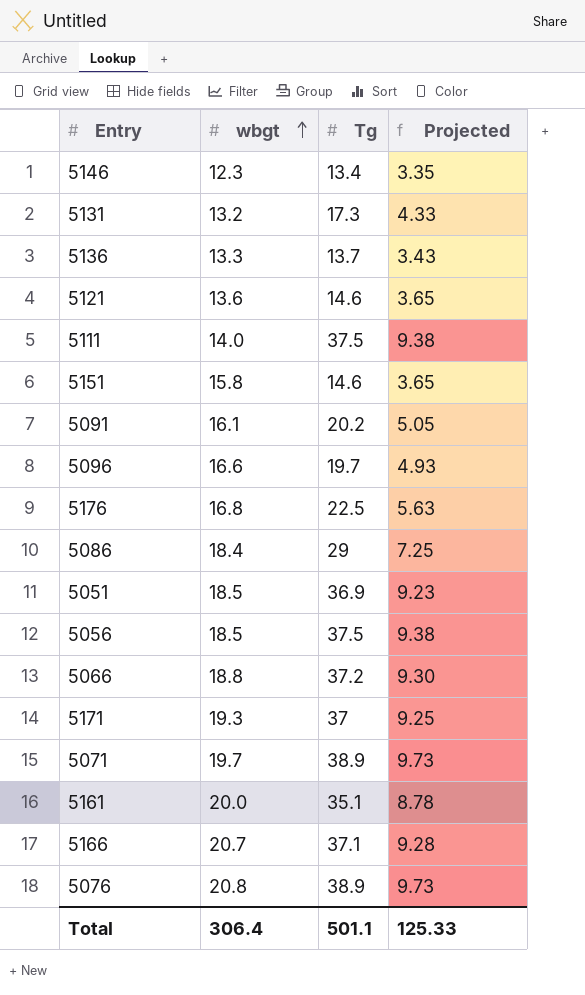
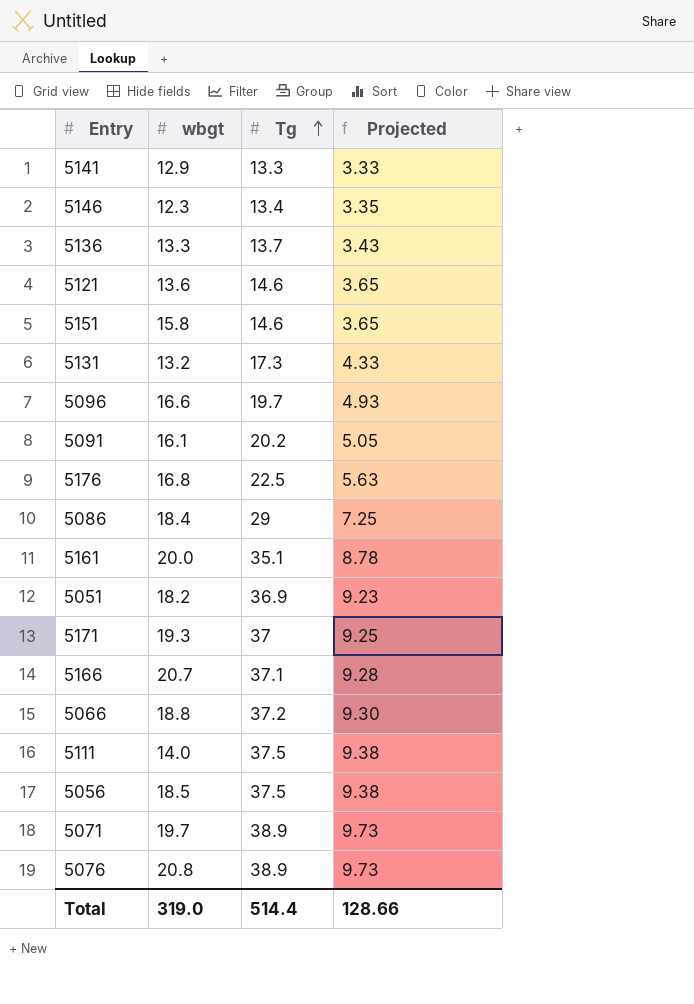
row order: wbgt ascending -> Tg ascending
row 5141: none -> 12.9 | 13.3 | 3.33
5051 | wbgt: 18.5 -> 18.2
Total | wbgt: 306.4 -> 319.0
Total | Tg: 501.1 -> 514.4
Total | Projected: 125.33 -> 128.66

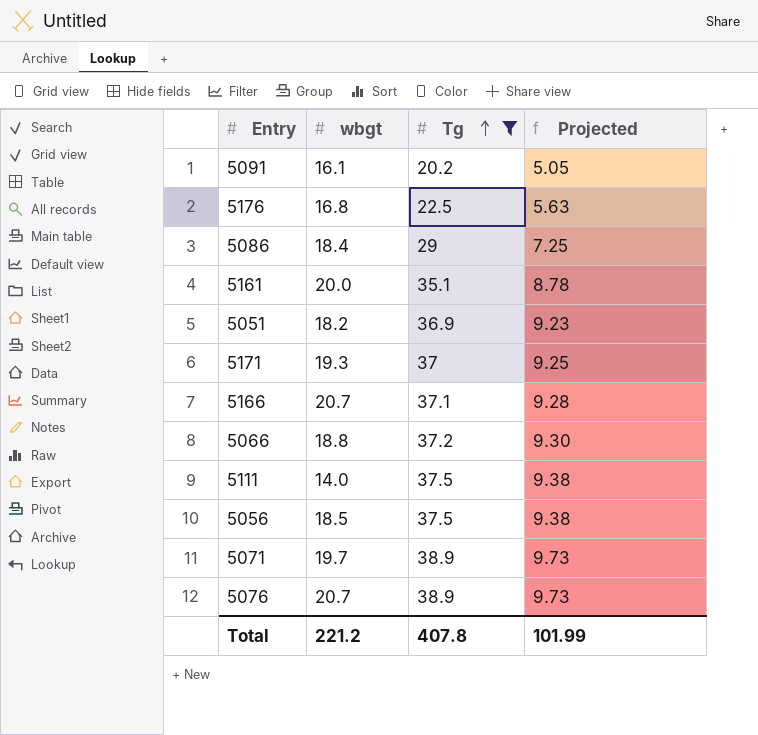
filter: none -> Tg >= 20.2
5076 | wbgt: 20.8 -> 20.7
Total | wbgt: 319.0 -> 221.2
Total | Tg: 514.4 -> 407.8
Total | Projected: 128.66 -> 101.99

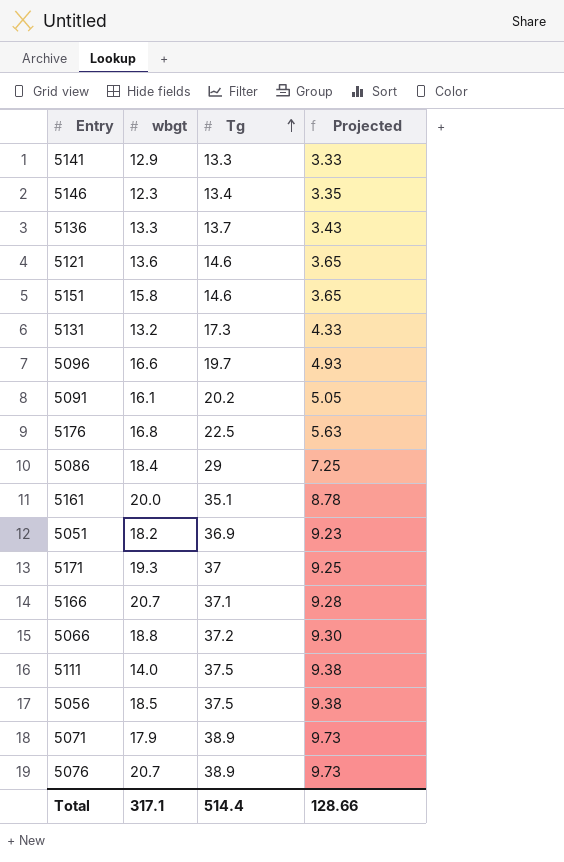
filter: Tg >= 20.2 -> none
5071 | wbgt: 19.7 -> 17.9
Total | wbgt: 221.2 -> 317.1
Total | Tg: 407.8 -> 514.4
Total | Projected: 101.99 -> 128.66

